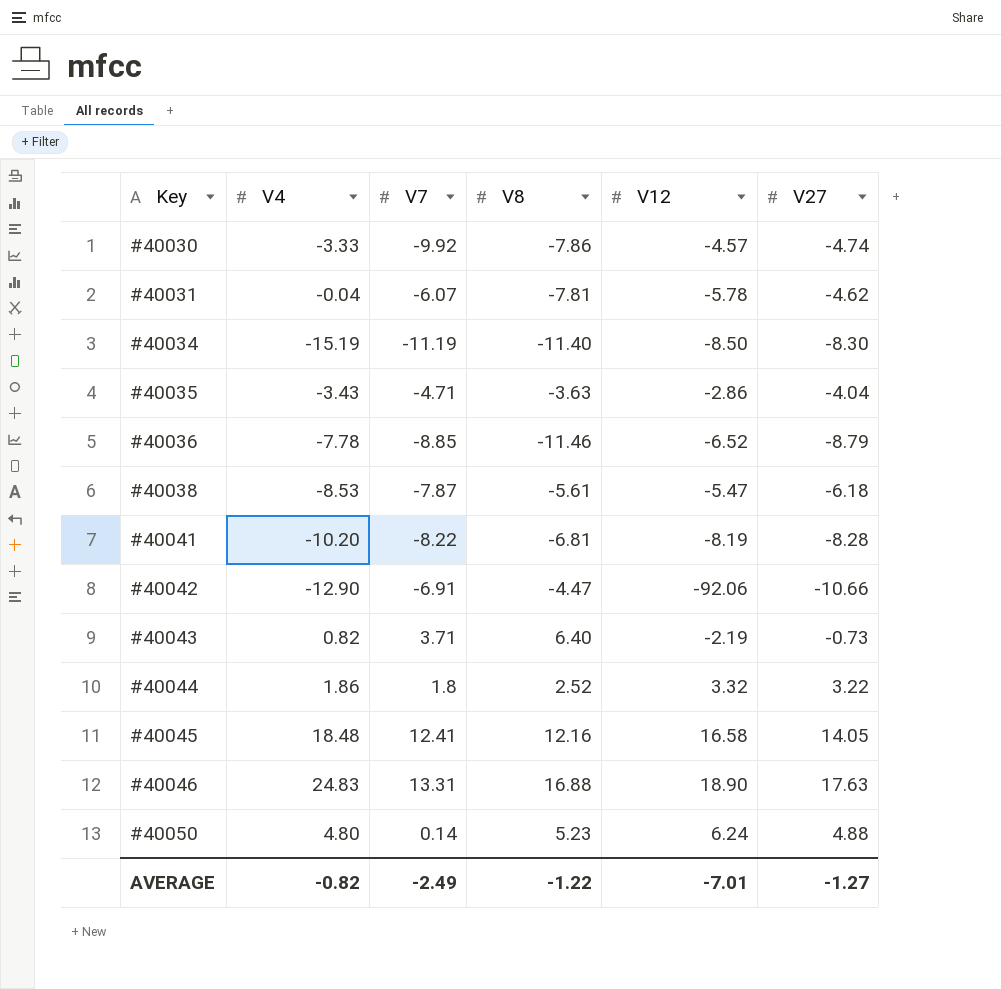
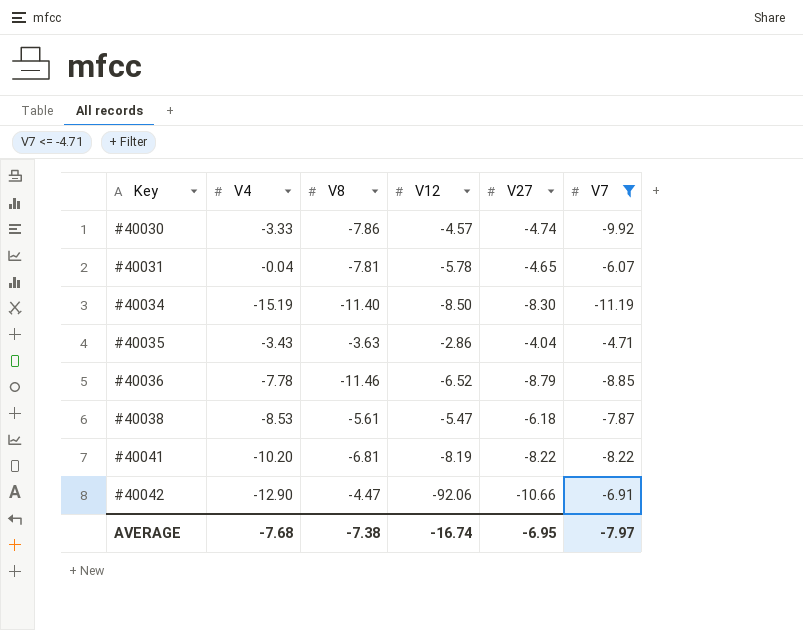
filter: none -> V7 <= -4.71
column V7 | position: 3 -> 6
#40031 | V27: -4.62 -> -4.65
#40041 | V27: -8.28 -> -8.22
AVERAGE | V4: -0.82 -> -7.68
AVERAGE | V8: -1.22 -> -7.38
AVERAGE | V12: -7.01 -> -16.74
AVERAGE | V27: -1.27 -> -6.95
AVERAGE | V7: -2.49 -> -7.97

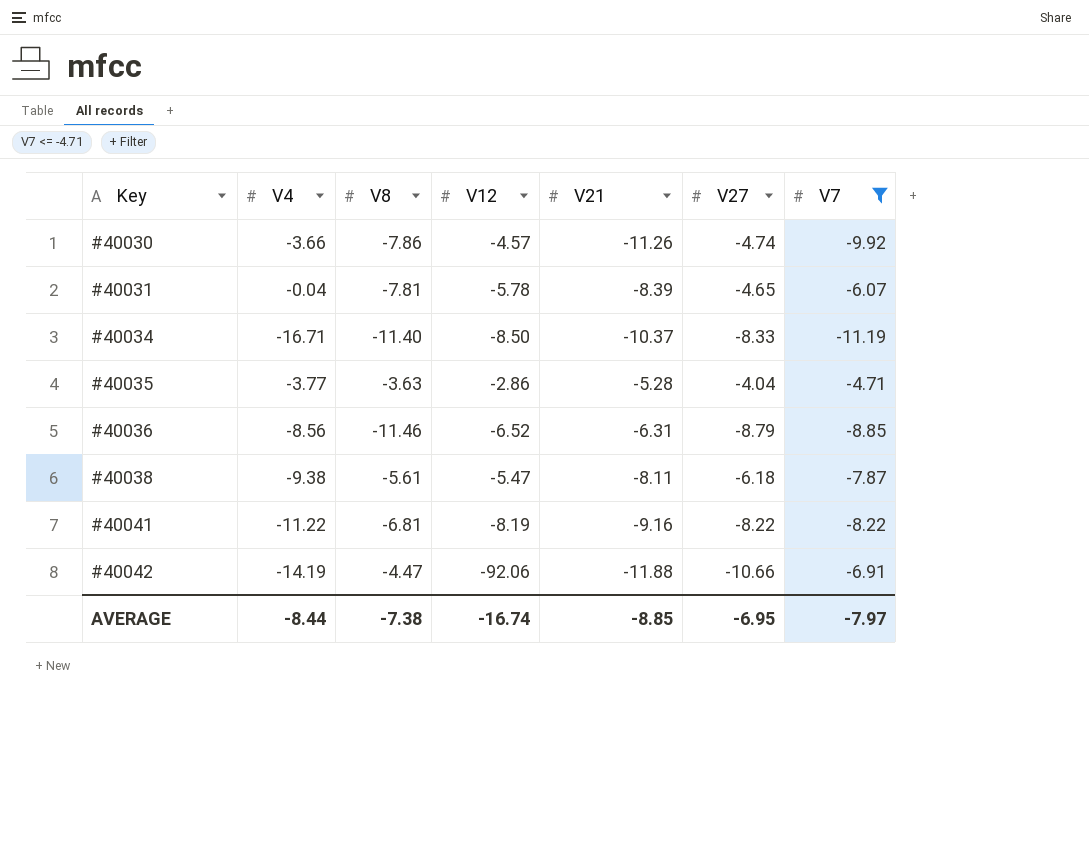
column V21 | position: none -> 5
#40030 | V4: -3.33 -> -3.66
#40034 | V4: -15.19 -> -16.71
#40034 | V27: -8.30 -> -8.33
#40035 | V4: -3.43 -> -3.77
#40036 | V4: -7.78 -> -8.56
#40038 | V4: -8.53 -> -9.38
#40041 | V4: -10.20 -> -11.22
#40042 | V4: -12.90 -> -14.19
AVERAGE | V4: -7.68 -> -8.44

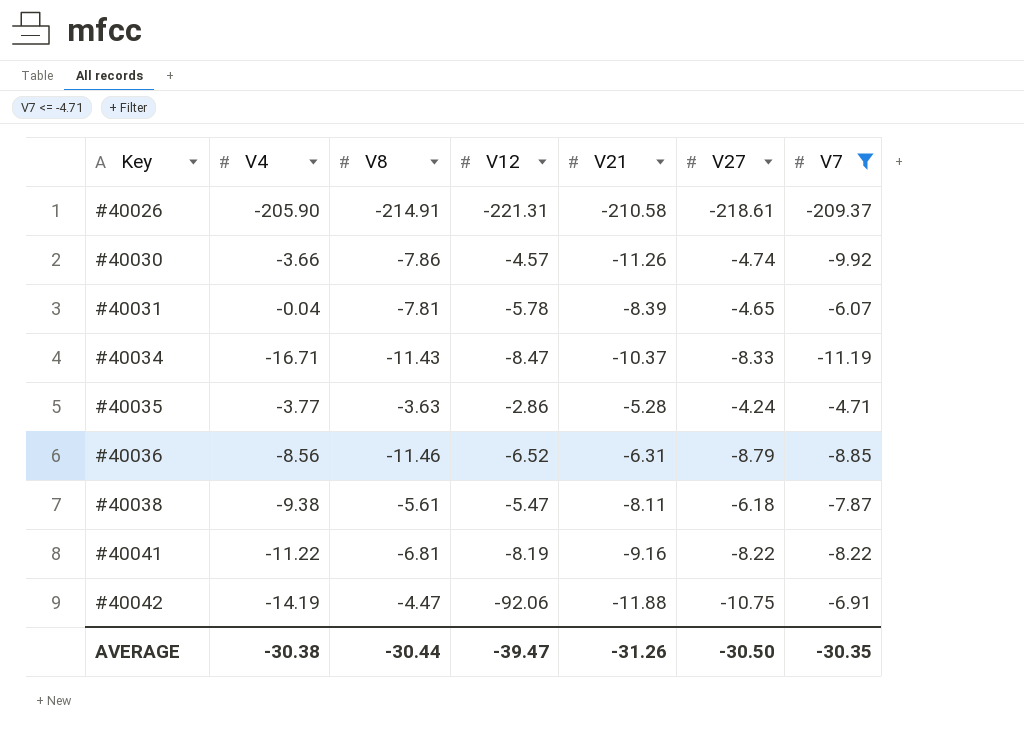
row #40026: none -> -205.90 | -214.91 | -221.31 | -210.58 | -218.61 | -209.37
#40034 | V8: -11.40 -> -11.43
#40034 | V12: -8.50 -> -8.47
#40035 | V27: -4.04 -> -4.24
#40042 | V27: -10.66 -> -10.75
AVERAGE | V4: -8.44 -> -30.38
AVERAGE | V8: -7.38 -> -30.44
AVERAGE | V12: -16.74 -> -39.47
AVERAGE | V21: -8.85 -> -31.26
AVERAGE | V27: -6.95 -> -30.50
AVERAGE | V7: -7.97 -> -30.35

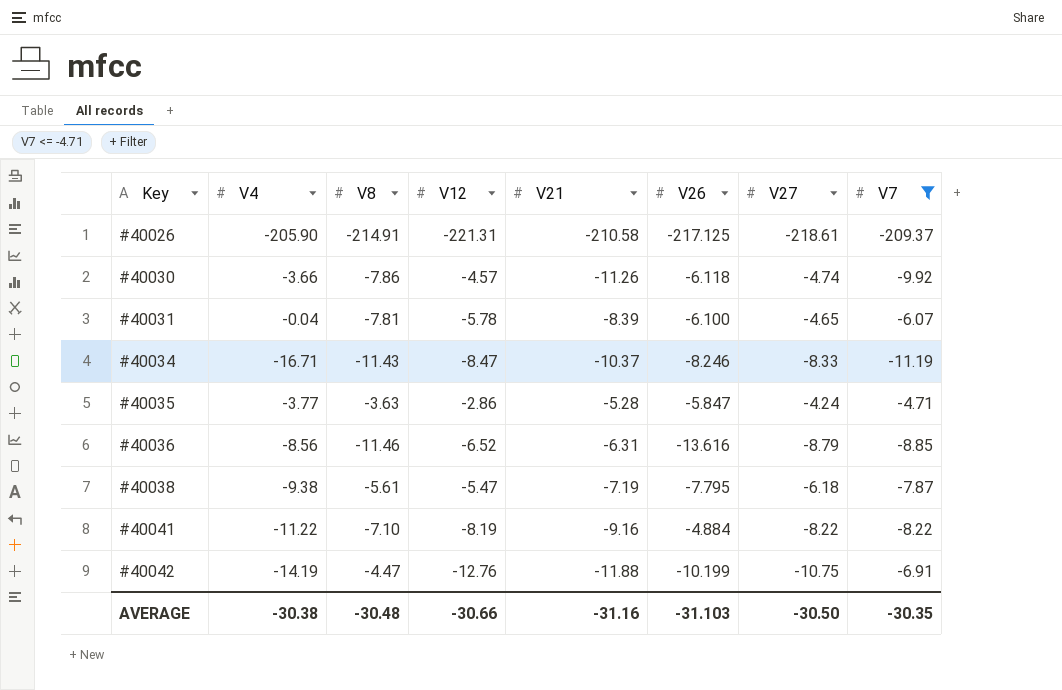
column V26 | position: none -> 6
#40038 | V21: -8.11 -> -7.19
#40041 | V8: -6.81 -> -7.10
#40042 | V12: -92.06 -> -12.76
AVERAGE | V8: -30.44 -> -30.48
AVERAGE | V12: -39.47 -> -30.66
AVERAGE | V21: -31.26 -> -31.16

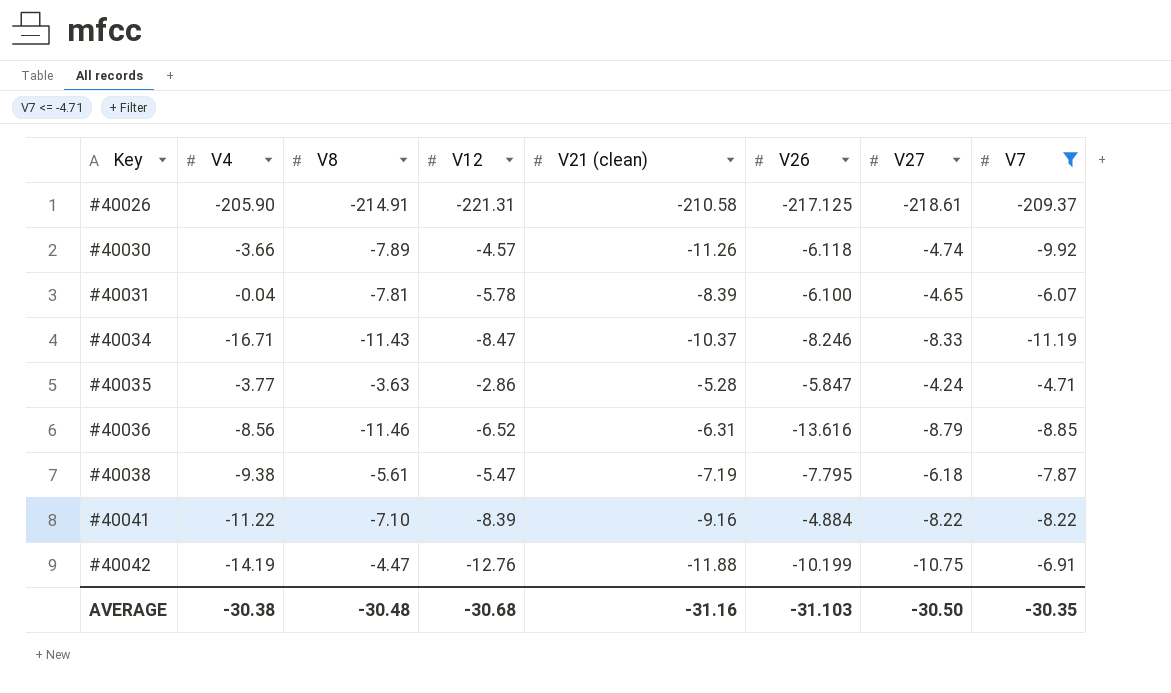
column name: V21 -> V21 (clean)
#40030 | V8: -7.86 -> -7.89
#40041 | V12: -8.19 -> -8.39
AVERAGE | V12: -30.66 -> -30.68

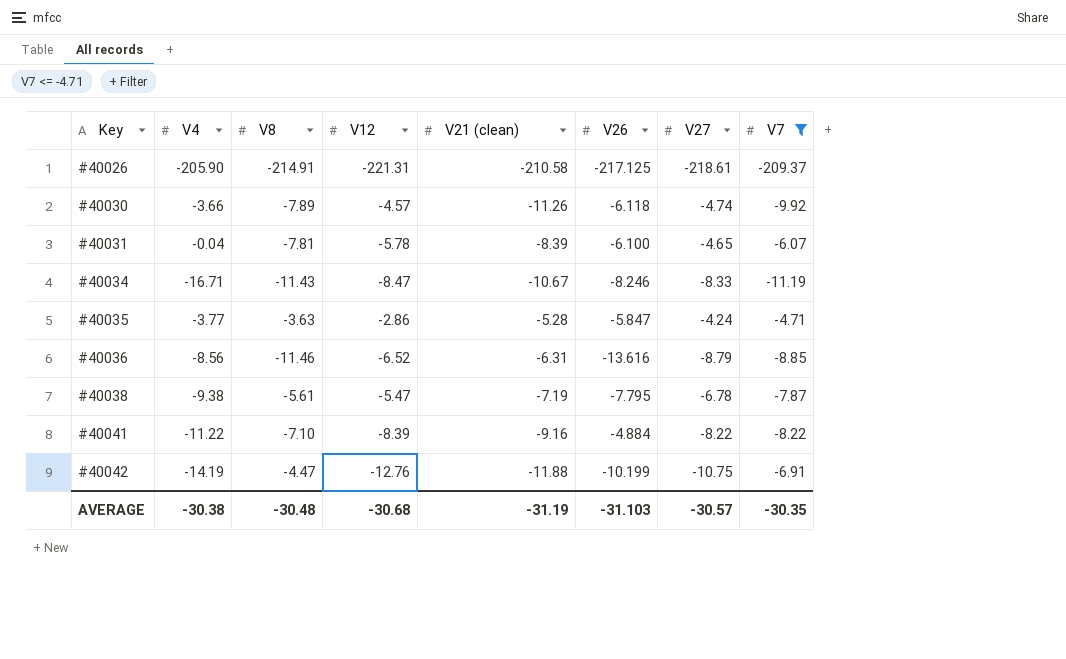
#40034 | V21 (clean): -10.37 -> -10.67
#40038 | V27: -6.18 -> -6.78
AVERAGE | V21 (clean): -31.16 -> -31.19
AVERAGE | V27: -30.50 -> -30.57

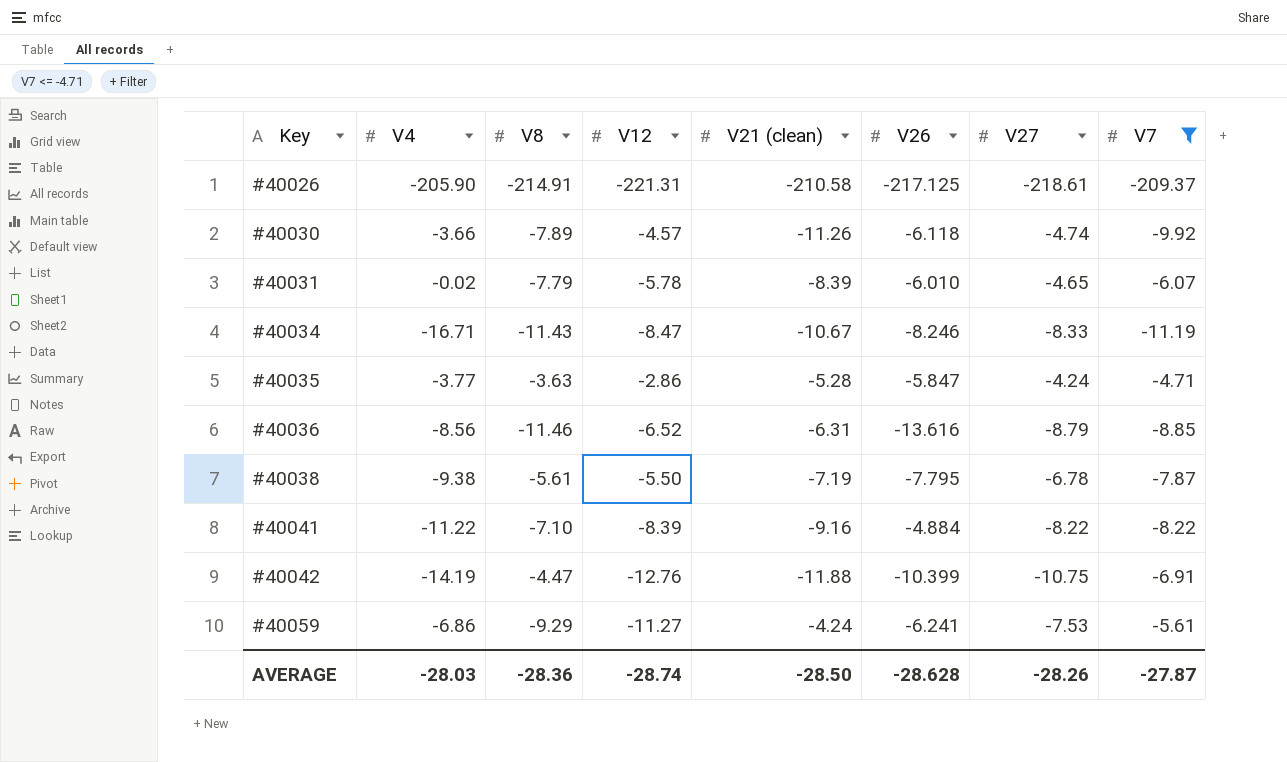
#40031 | V4: -0.04 -> -0.02
#40031 | V8: -7.81 -> -7.79
#40031 | V26: -6.100 -> -6.010
#40038 | V12: -5.47 -> -5.50
#40042 | V26: -10.199 -> -10.399
row #40059: none -> -6.86 | -9.29 | -11.27 | -4.24 | -6.241 | -7.53 | -5.61
AVERAGE | V4: -30.38 -> -28.03
AVERAGE | V8: -30.48 -> -28.36
AVERAGE | V12: -30.68 -> -28.74
AVERAGE | V21 (clean): -31.19 -> -28.50
AVERAGE | V26: -31.103 -> -28.628
AVERAGE | V27: -30.57 -> -28.26
AVERAGE | V7: -30.35 -> -27.87

